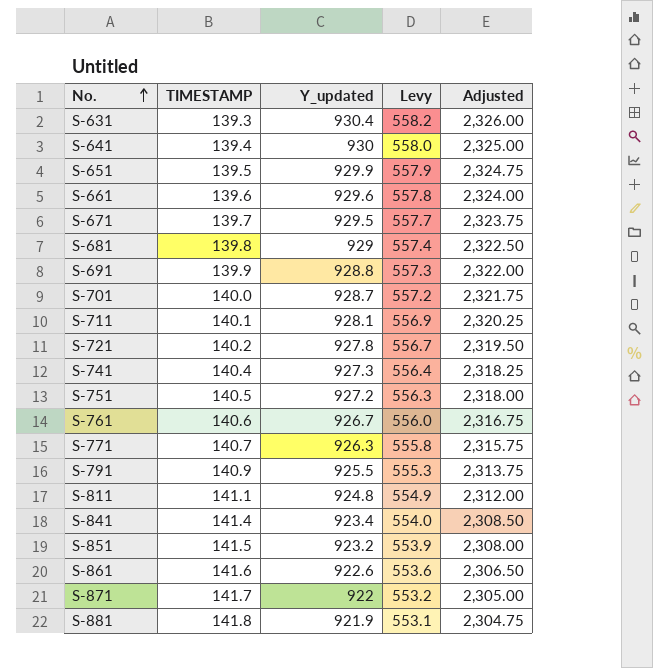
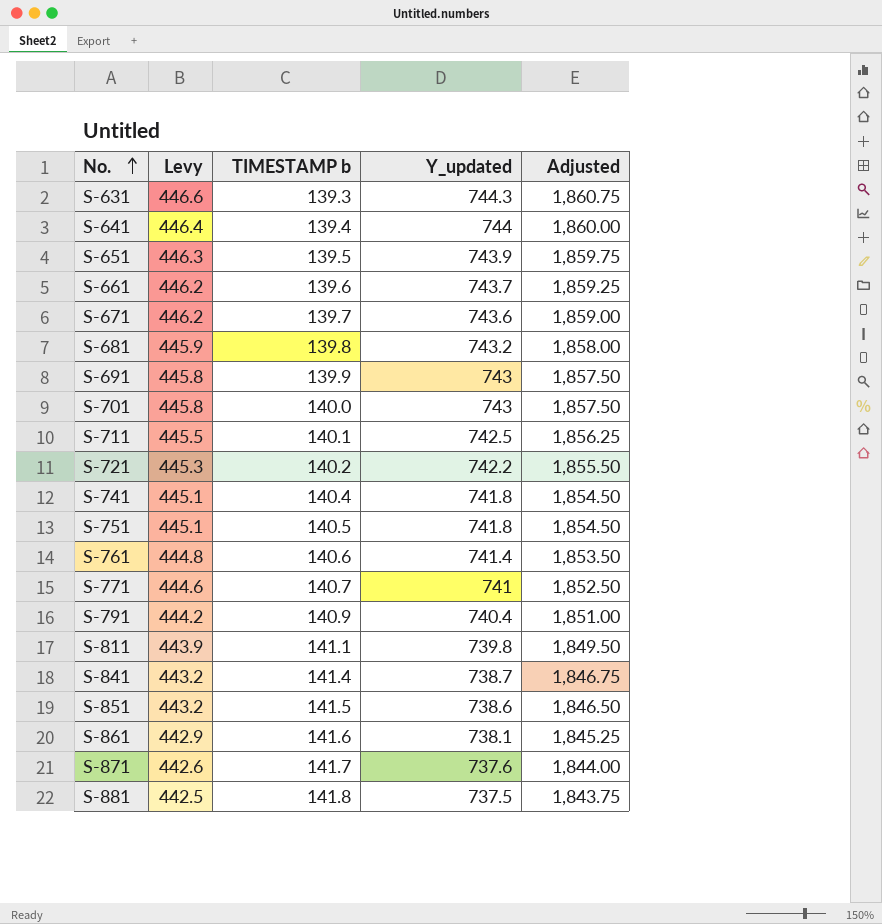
column Levy | position: 4 -> 2
column name: TIMESTAMP -> TIMESTAMP b
S-631 | Levy: 558.2 -> 446.6
S-631 | Y_updated: 930.4 -> 744.3
S-631 | Adjusted: 2,326.00 -> 1,860.75
S-641 | Levy: 558.0 -> 446.4
S-641 | Y_updated: 930 -> 744
S-641 | Adjusted: 2,325.00 -> 1,860.00
S-651 | Levy: 557.9 -> 446.3
S-651 | Y_updated: 929.9 -> 743.9
S-651 | Adjusted: 2,324.75 -> 1,859.75
S-661 | Levy: 557.8 -> 446.2
S-661 | Y_updated: 929.6 -> 743.7
S-661 | Adjusted: 2,324.00 -> 1,859.25
S-671 | Levy: 557.7 -> 446.2
S-671 | Y_updated: 929.5 -> 743.6
S-671 | Adjusted: 2,323.75 -> 1,859.00
S-681 | Levy: 557.4 -> 445.9
S-681 | Y_updated: 929 -> 743.2
S-681 | Adjusted: 2,322.50 -> 1,858.00
S-691 | Levy: 557.3 -> 445.8
S-691 | Y_updated: 928.8 -> 743
S-691 | Adjusted: 2,322.00 -> 1,857.50
S-701 | Levy: 557.2 -> 445.8
S-701 | Y_updated: 928.7 -> 743
S-701 | Adjusted: 2,321.75 -> 1,857.50
S-711 | Levy: 556.9 -> 445.5
S-711 | Y_updated: 928.1 -> 742.5
S-711 | Adjusted: 2,320.25 -> 1,856.25
S-721 | Levy: 556.7 -> 445.3
S-721 | Y_updated: 927.8 -> 742.2
S-721 | Adjusted: 2,319.50 -> 1,855.50
S-741 | Levy: 556.4 -> 445.1
S-741 | Y_updated: 927.3 -> 741.8
S-741 | Adjusted: 2,318.25 -> 1,854.50
S-751 | Levy: 556.3 -> 445.1
S-751 | Y_updated: 927.2 -> 741.8
S-751 | Adjusted: 2,318.00 -> 1,854.50
S-761 | Levy: 556.0 -> 444.8
S-761 | Y_updated: 926.7 -> 741.4
S-761 | Adjusted: 2,316.75 -> 1,853.50
S-771 | Levy: 555.8 -> 444.6
S-771 | Y_updated: 926.3 -> 741
S-771 | Adjusted: 2,315.75 -> 1,852.50
S-791 | Levy: 555.3 -> 444.2
S-791 | Y_updated: 925.5 -> 740.4
S-791 | Adjusted: 2,313.75 -> 1,851.00
S-811 | Levy: 554.9 -> 443.9
S-811 | Y_updated: 924.8 -> 739.8
S-811 | Adjusted: 2,312.00 -> 1,849.50
S-841 | Levy: 554.0 -> 443.2
S-841 | Y_updated: 923.4 -> 738.7
S-841 | Adjusted: 2,308.50 -> 1,846.75
S-851 | Levy: 553.9 -> 443.2
S-851 | Y_updated: 923.2 -> 738.6
S-851 | Adjusted: 2,308.00 -> 1,846.50
S-861 | Levy: 553.6 -> 442.9
S-861 | Y_updated: 922.6 -> 738.1
S-861 | Adjusted: 2,306.50 -> 1,845.25
S-871 | Levy: 553.2 -> 442.6
S-871 | Y_updated: 922 -> 737.6
S-871 | Adjusted: 2,305.00 -> 1,844.00
S-881 | Levy: 553.1 -> 442.5
S-881 | Y_updated: 921.9 -> 737.5
S-881 | Adjusted: 2,304.75 -> 1,843.75

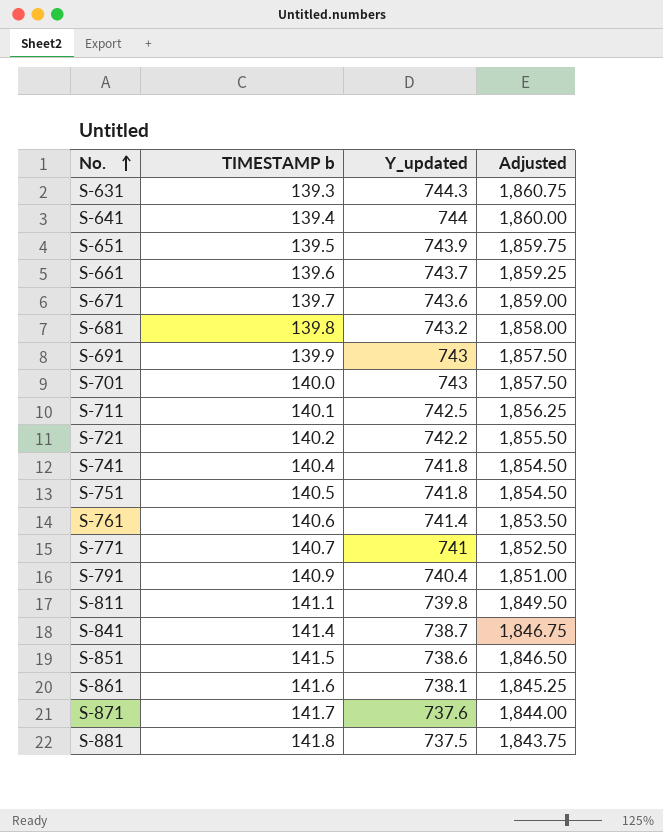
column Levy | formula: [Y_updated] * 0.6 -> none

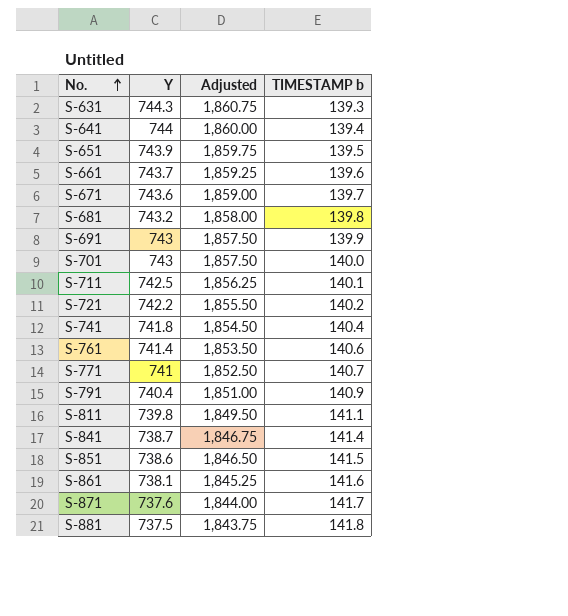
column name: Y_updated -> Y
column TIMESTAMP b | position: 2 -> 4
row S-751: 140.5 | 741.8 | 1,854.50 -> none

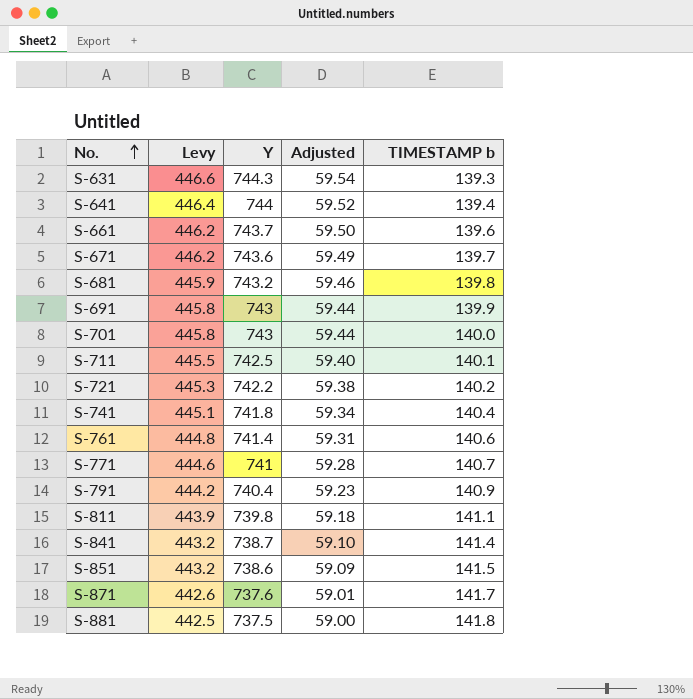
column Levy | formula: none -> [Y] * 0.6
column Adjusted | formula: [Y] * 2.5 -> [Y] * 0.08
row S-651: 743.9 | 1,859.75 | 139.5 -> none
row S-861: 738.1 | 1,845.25 | 141.6 -> none

